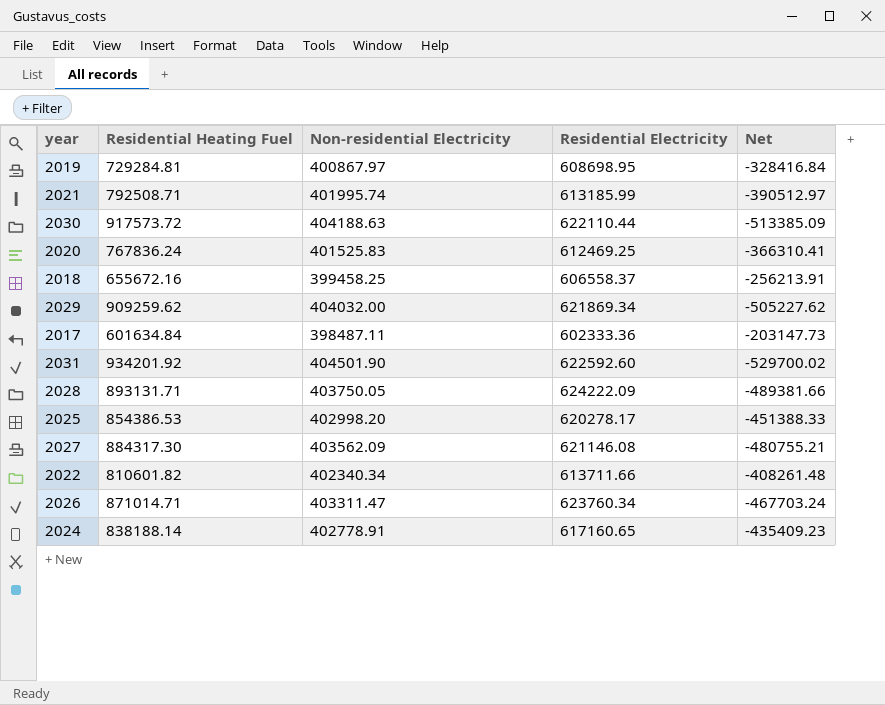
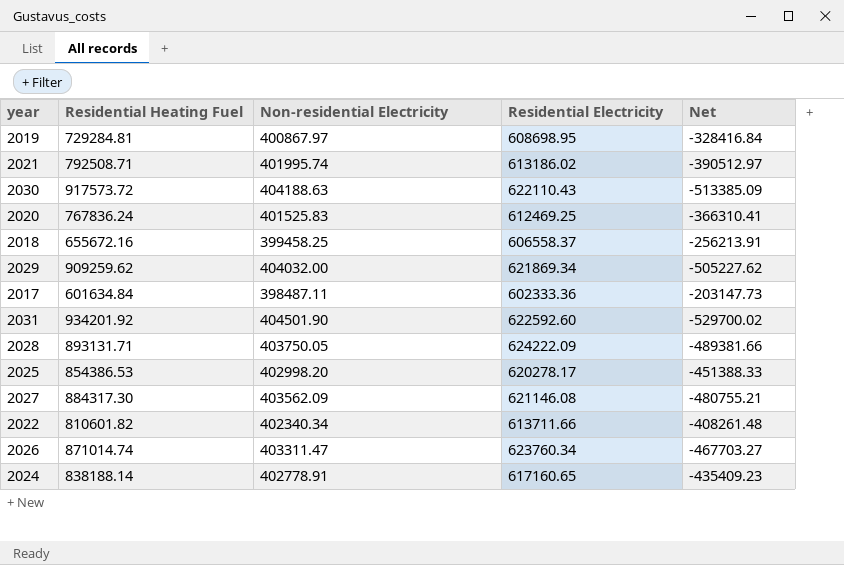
2021 | Residential Electricity: 613185.99 -> 613186.02
2030 | Residential Electricity: 622110.44 -> 622110.43
2026 | Residential Heating Fuel: 871014.71 -> 871014.74
2026 | Net: -467703.24 -> -467703.27

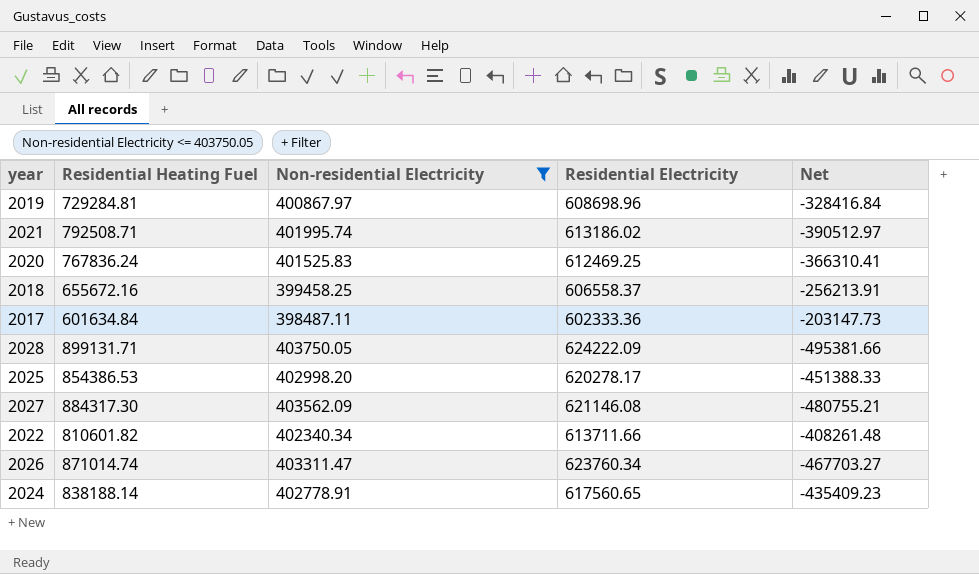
filter: none -> Non-residential Electricity <= 403750.05
2019 | Residential Electricity: 608698.95 -> 608698.96
2028 | Residential Heating Fuel: 893131.71 -> 899131.71
2028 | Net: -489381.66 -> -495381.66
2024 | Residential Electricity: 617160.65 -> 617560.65

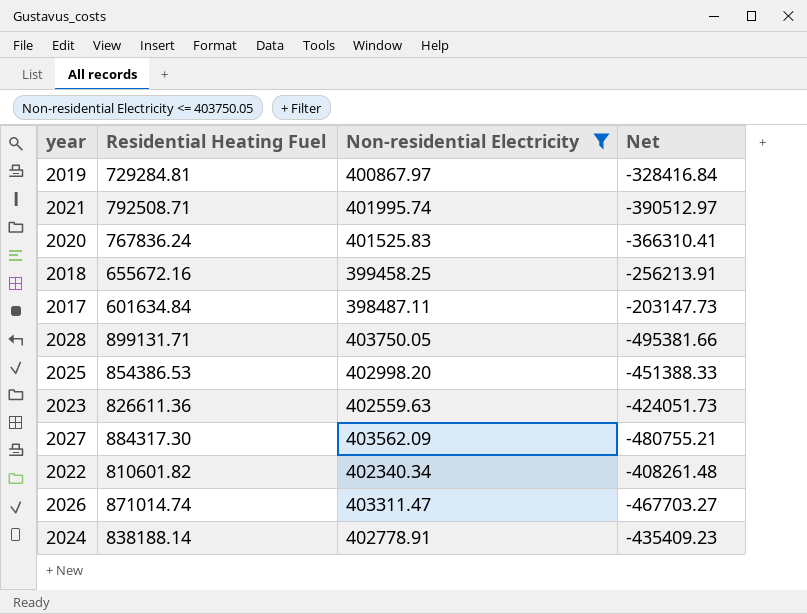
column Residential Electricity | position: 4 -> none
row 2023: none -> 826611.36 | 402559.63 | -424051.73

